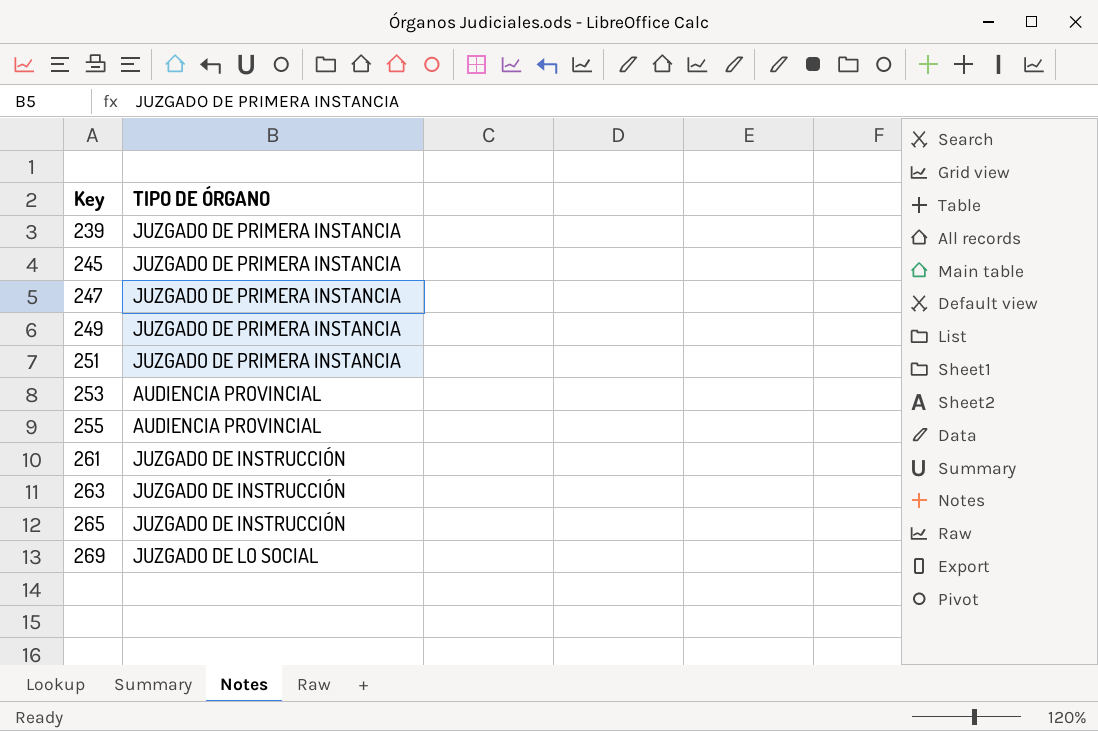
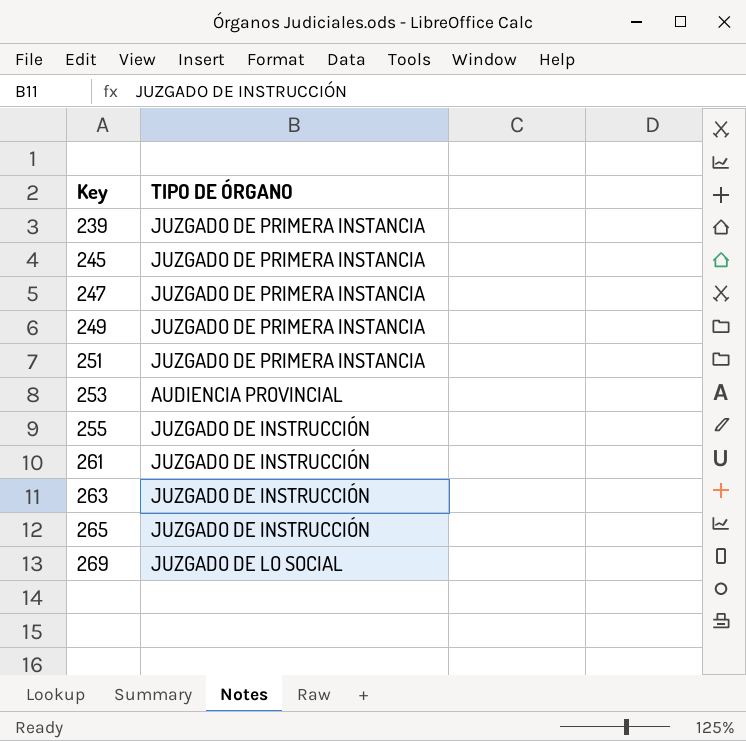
255 | TIPO DE ÓRGANO: AUDIENCIA PROVINCIAL -> JUZGADO DE INSTRUCCIÓN

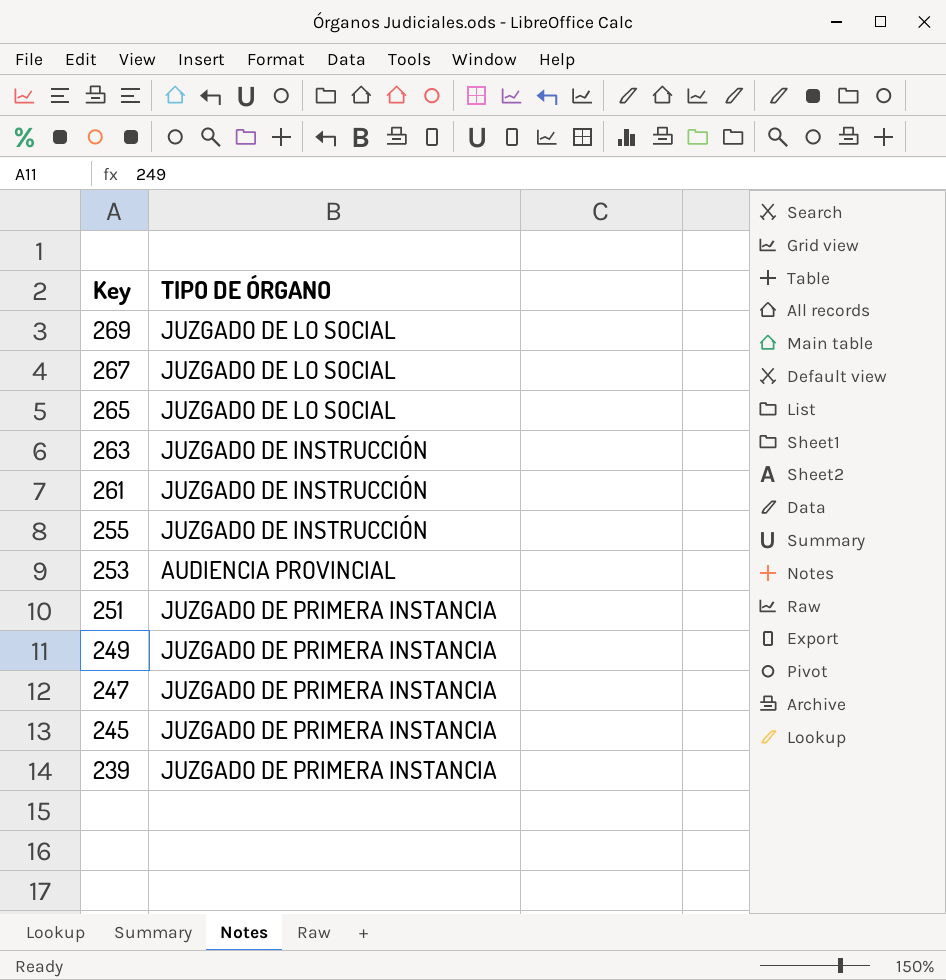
row order: Key ascending -> Key descending
row 267: none -> JUZGADO DE LO SOCIAL
265 | TIPO DE ÓRGANO: JUZGADO DE INSTRUCCIÓN -> JUZGADO DE LO SOCIAL

